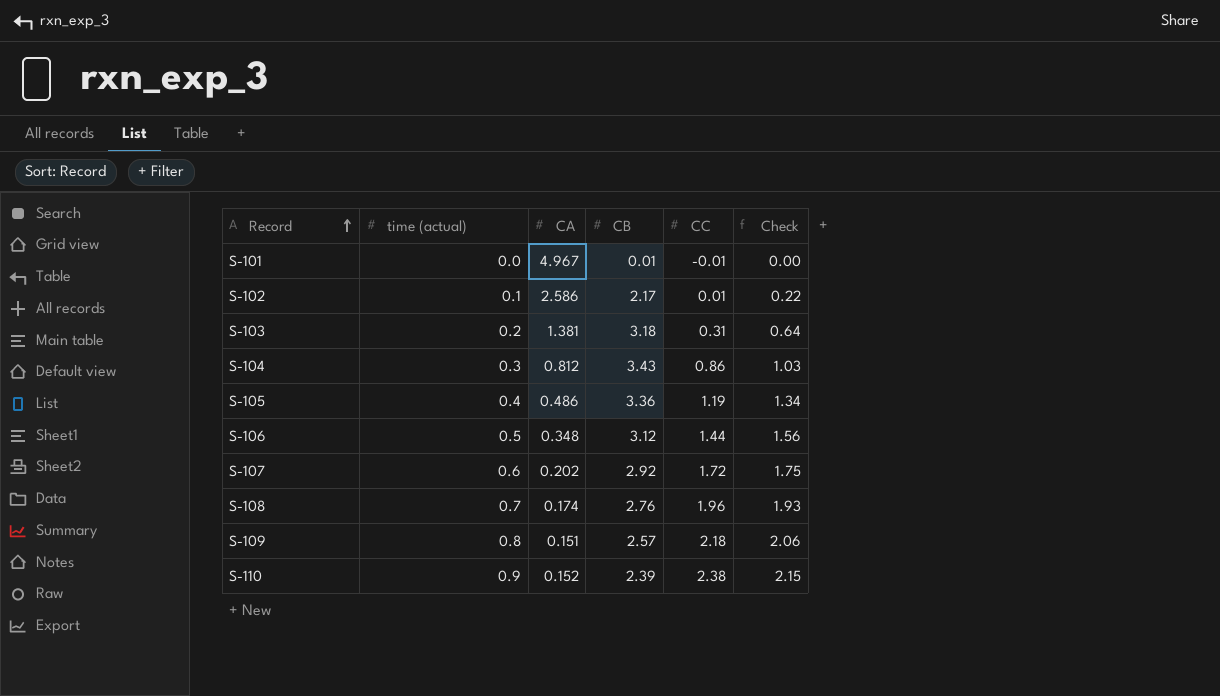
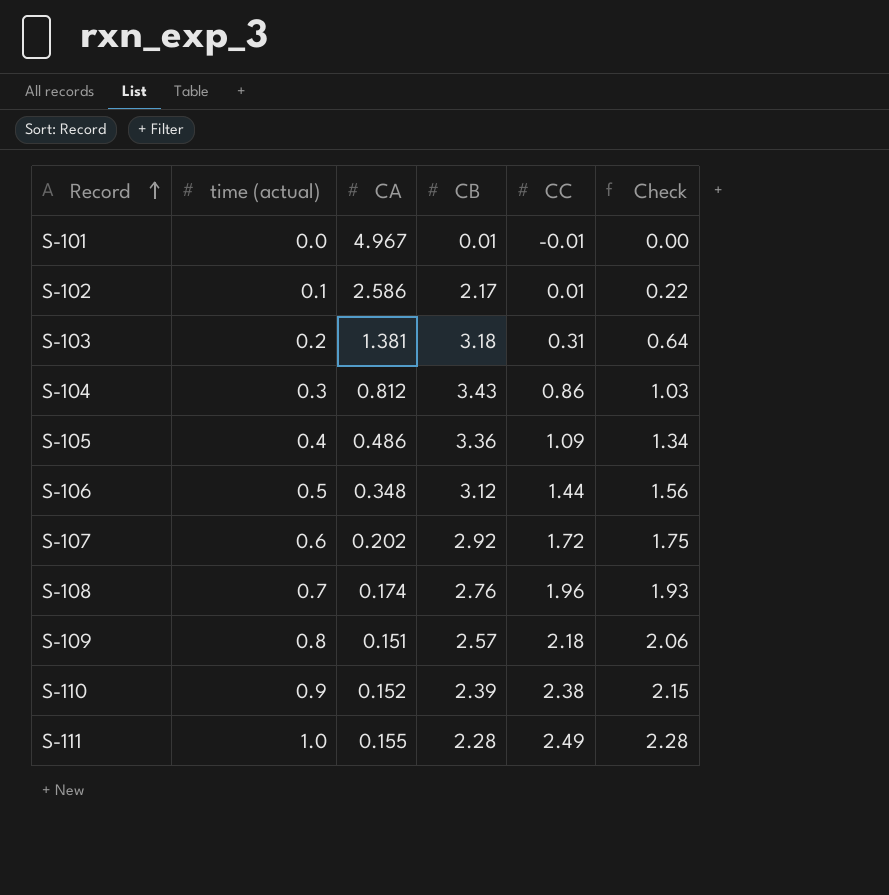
S-105 | CC: 1.19 -> 1.09
row S-111: none -> 1.0 | 0.155 | 2.28 | 2.49 | 2.28

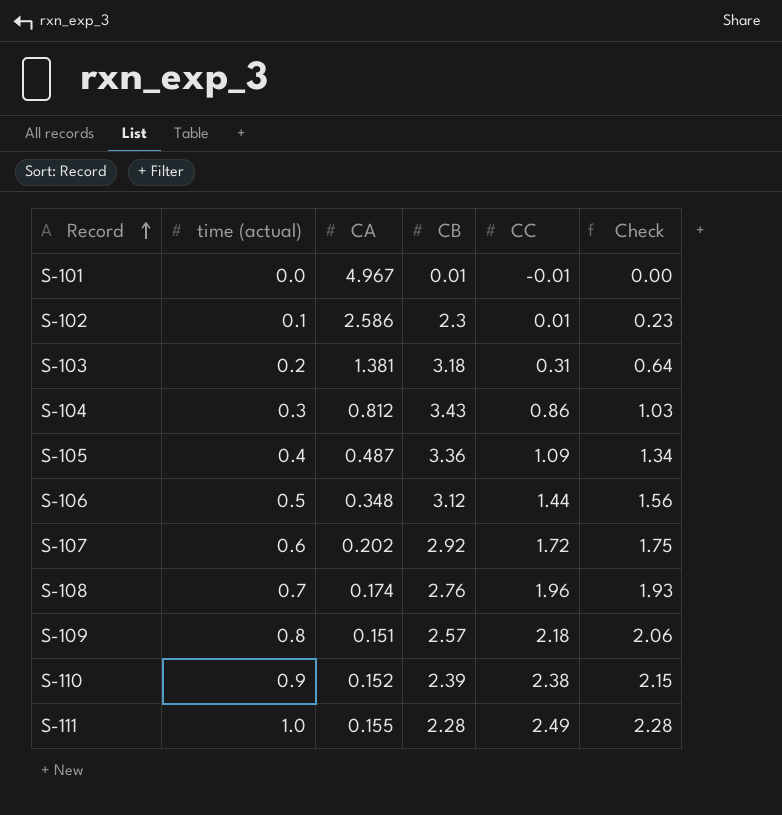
S-102 | CB: 2.17 -> 2.3
S-102 | Check: 0.22 -> 0.23
S-105 | CA: 0.486 -> 0.487

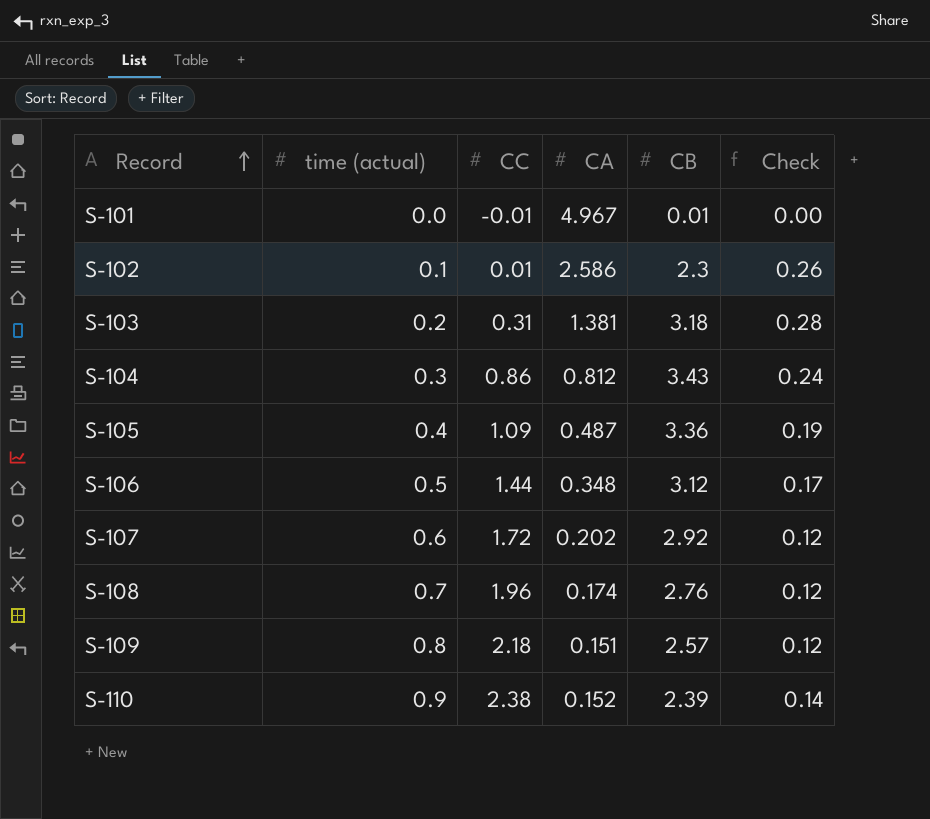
column CC | position: 5 -> 3
column Check | formula: [time (actual)] * [CB] -> [time (actual)] * [CA]
row S-111: 1.0 | 0.155 | 2.28 | 2.49 | 2.28 -> none

